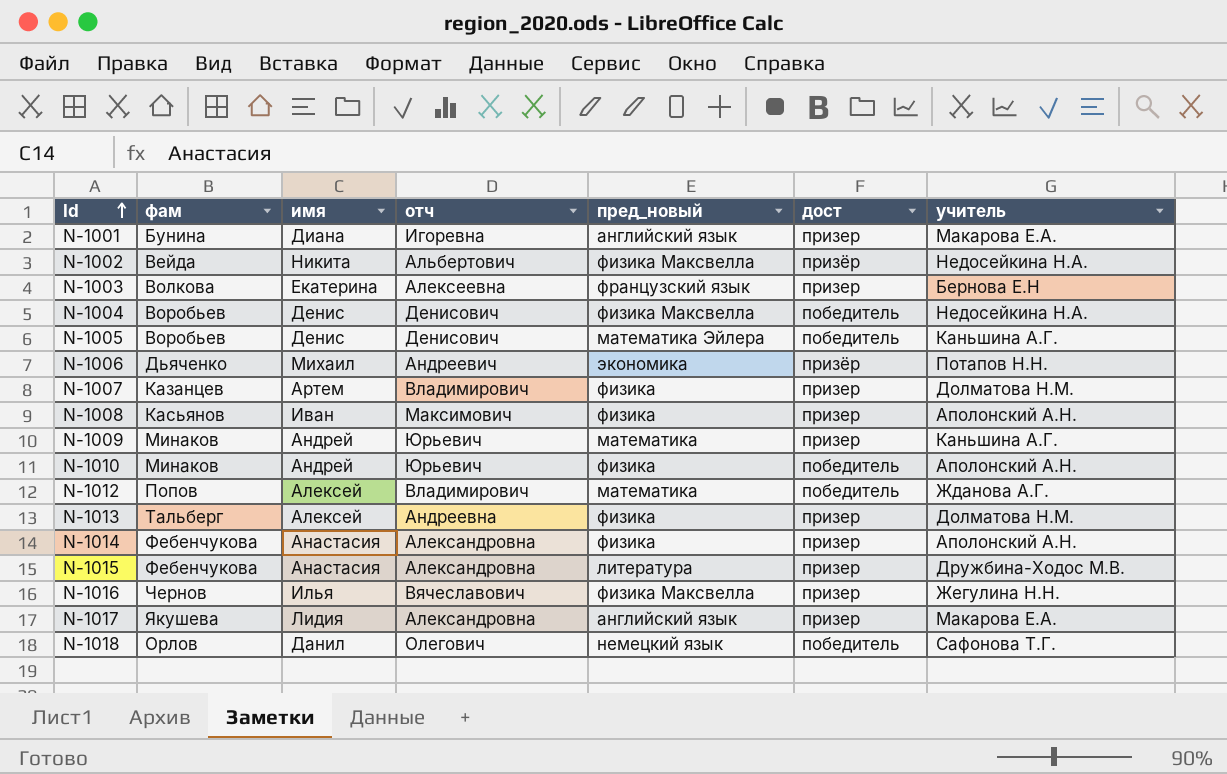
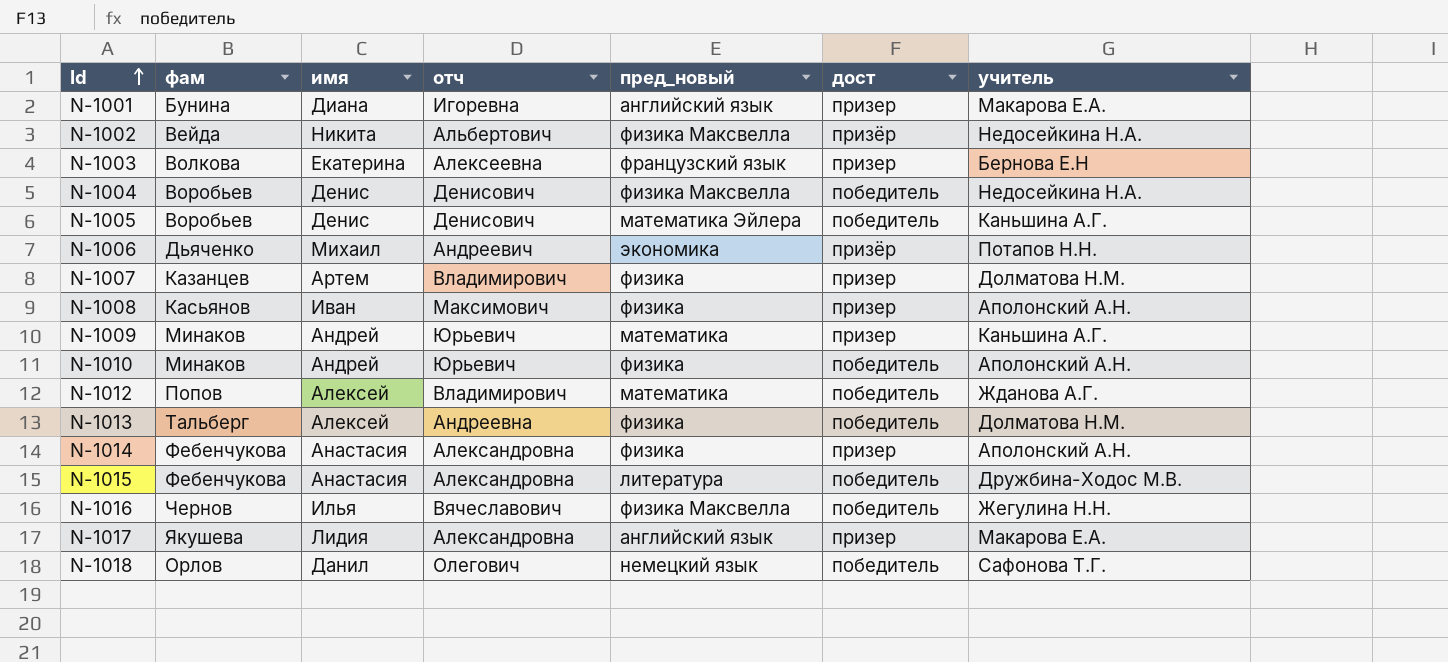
N-1013 | дост: призер -> победитель
N-1015 | дост: призер -> победитель
N-1016 | дост: призер -> победитель

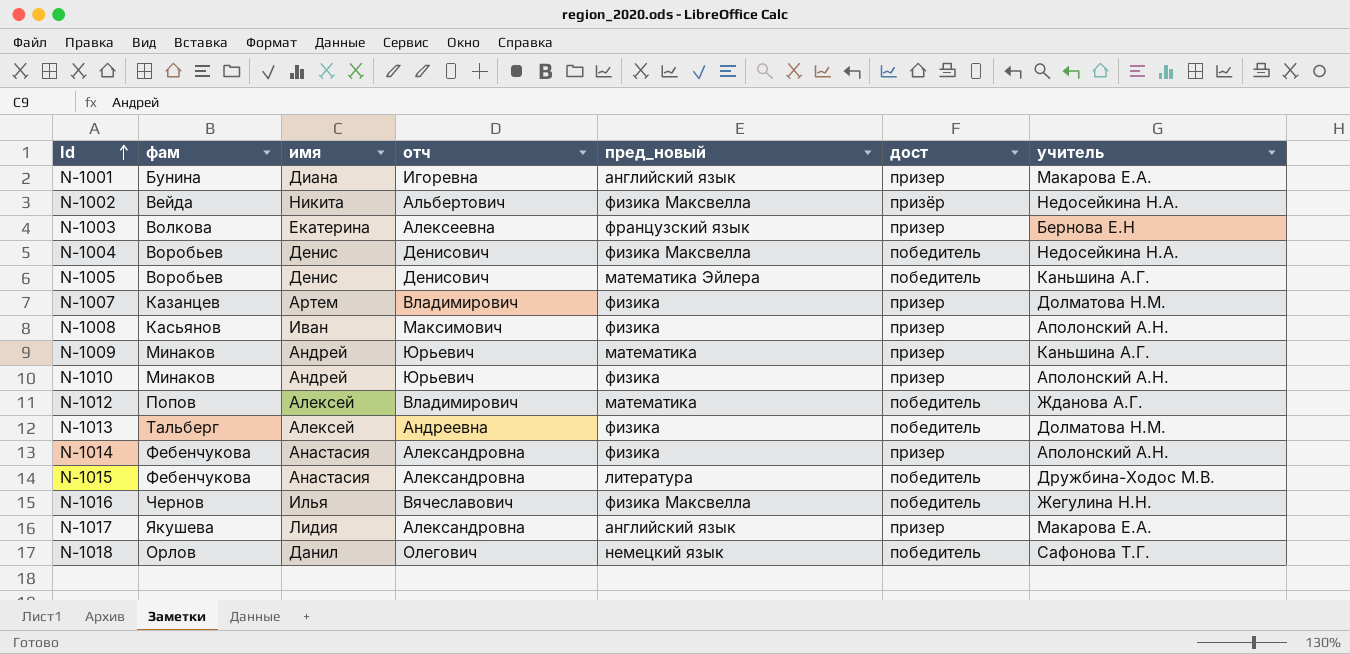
row N-1006: Дьяченко | Михаил | Андреевич | экономика | призёр | Потапов Н.Н. -> none
N-1010 | дост: победитель -> призер

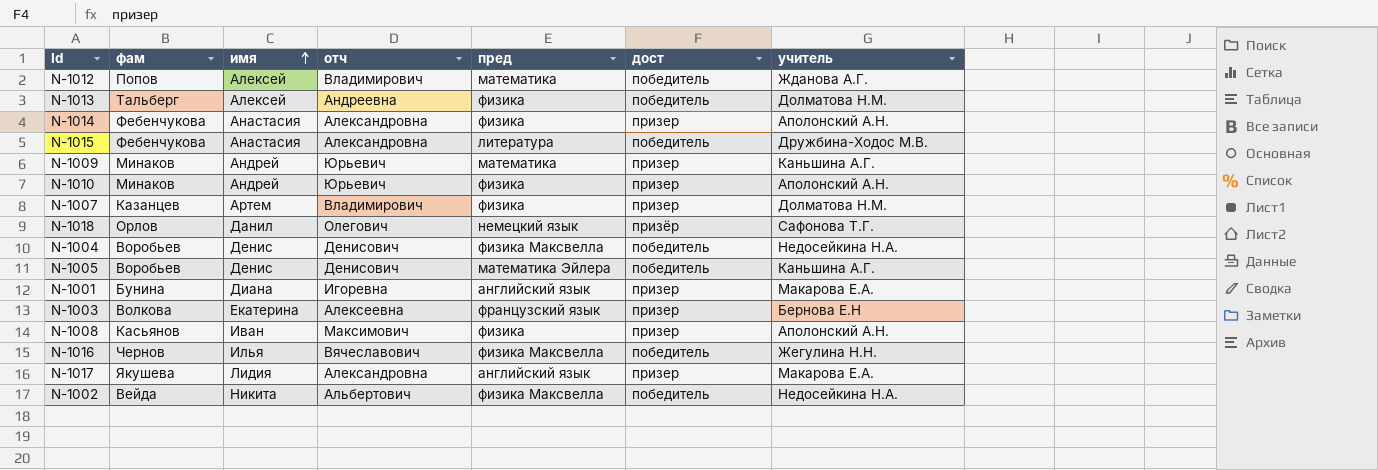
row order: Id ascending -> имя ascending
column name: пред_новый -> пред
N-1018 | дост: победитель -> призёр
N-1002 | дост: призёр -> победитель

